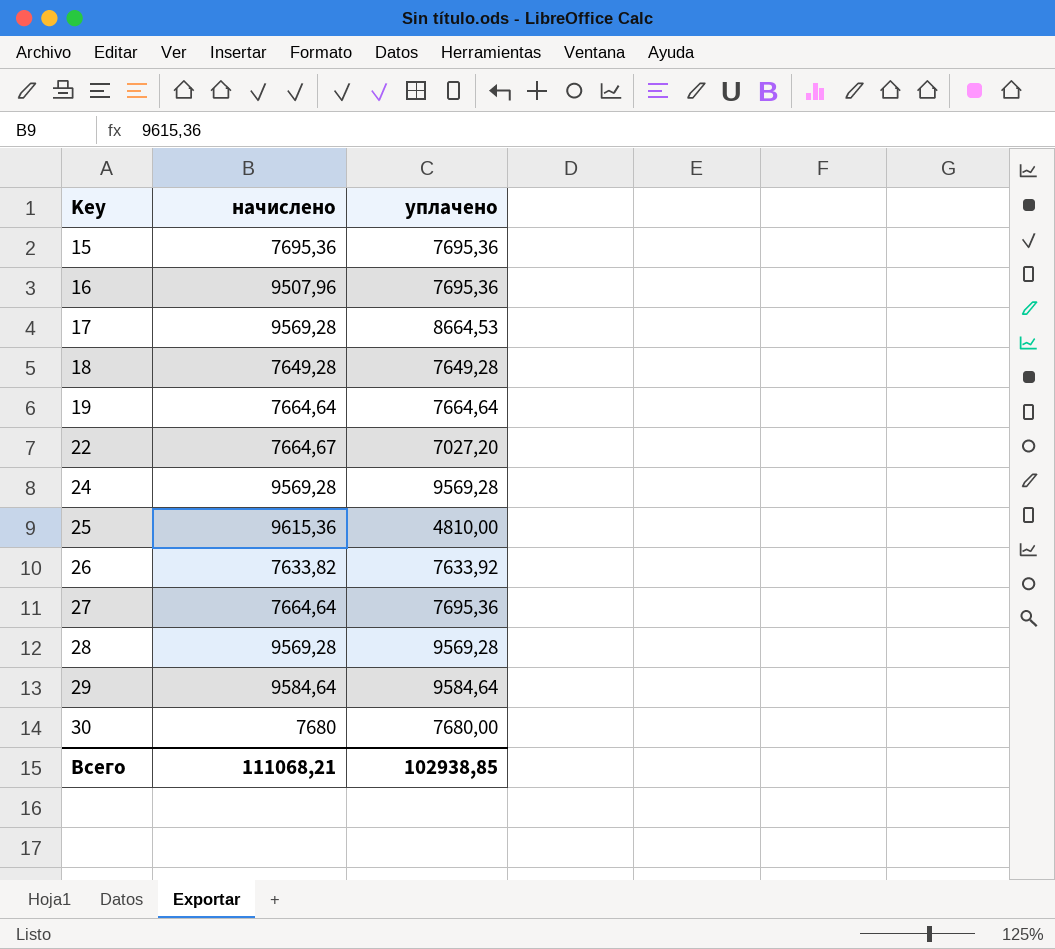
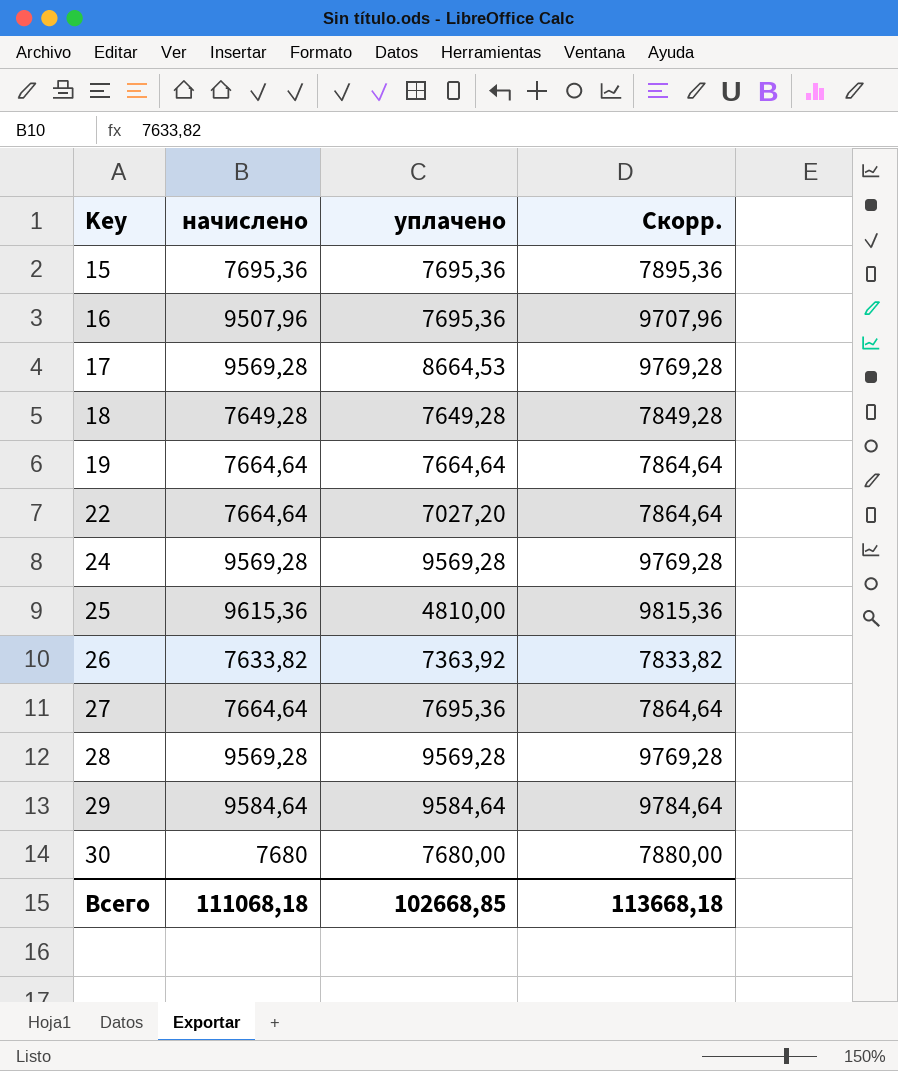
column Скорр. | formula: none -> [начислено] + 200
22 | начислено: 7664,67 -> 7664,64
26 | уплачено: 7633,92 -> 7363,92
Всего | начислено: 111068,21 -> 111068,18
Всего | уплачено: 102938,85 -> 102668,85

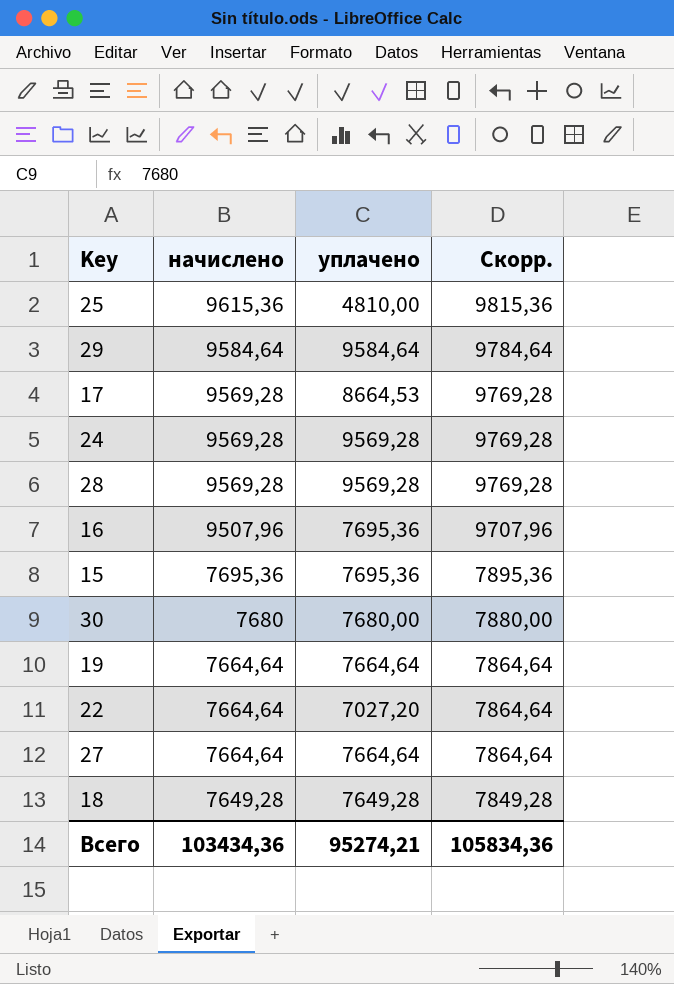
row order: Key ascending -> начислено descending
row 26: 7633,82 | 7363,92 | 7833,82 -> none
27 | уплачено: 7695,36 -> 7664,64
Всего | начислено: 111068,18 -> 103434,36
Всего | уплачено: 102668,85 -> 95274,21
Всего | Скорр.: 113668,18 -> 105834,36

